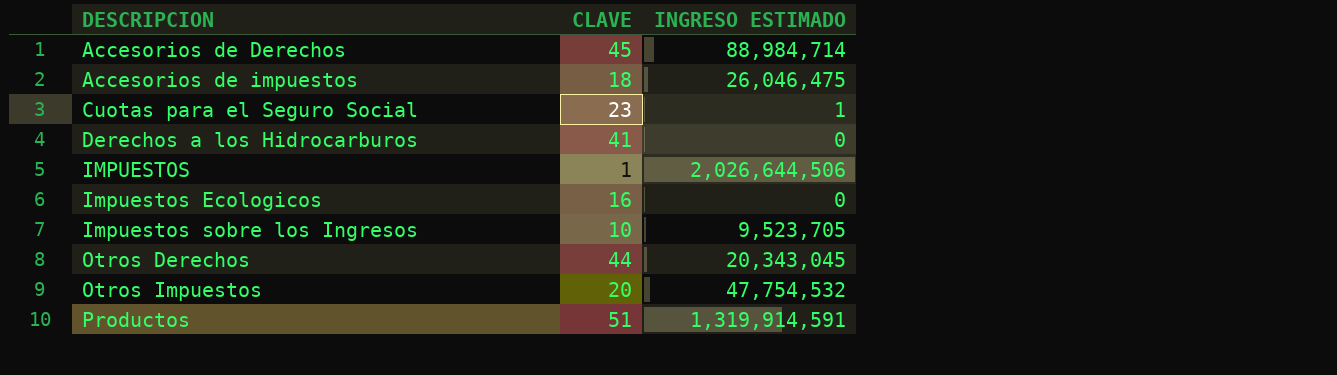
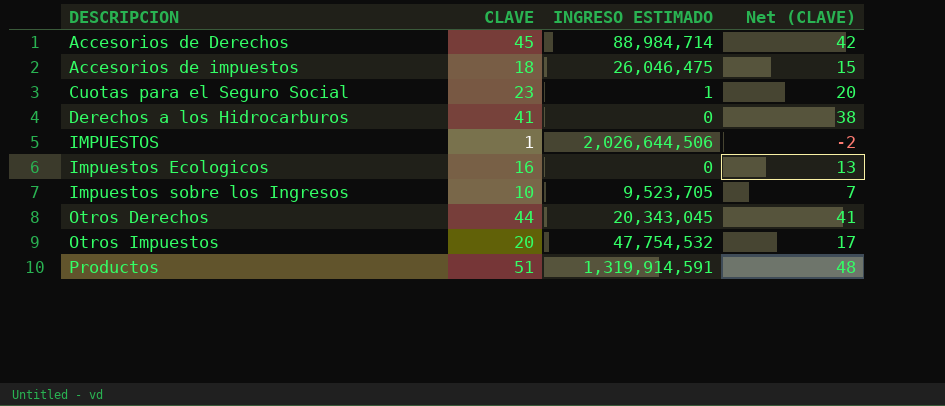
column Net (CLAVE) | formula: none -> [CLAVE] - 3

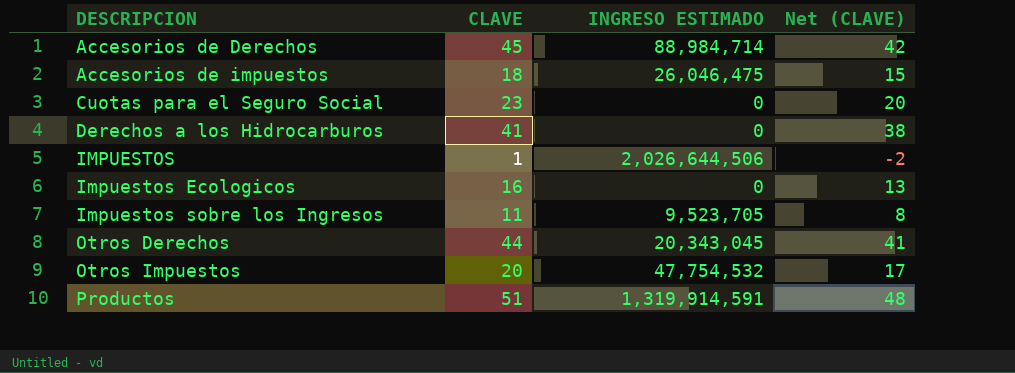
Cuotas para el Seguro Social | INGRESO ESTIMADO: 1 -> 0
Impuestos sobre los Ingresos | CLAVE: 10 -> 11
Impuestos sobre los Ingresos | Net (CLAVE): 7 -> 8

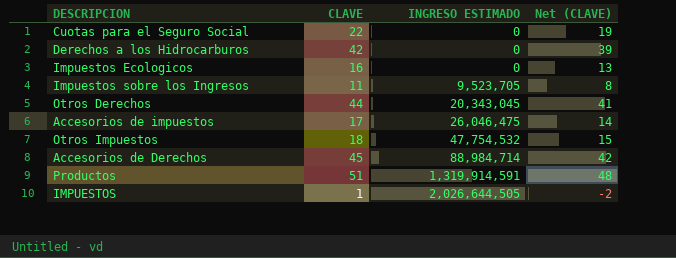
row order: DESCRIPCION ascending -> INGRESO ESTIMADO ascending
Cuotas para el Seguro Social | CLAVE: 23 -> 22
Cuotas para el Seguro Social | Net (CLAVE): 20 -> 19
Derechos a los Hidrocarburos | CLAVE: 41 -> 42
Derechos a los Hidrocarburos | Net (CLAVE): 38 -> 39
Accesorios de impuestos | CLAVE: 18 -> 17
Accesorios de impuestos | Net (CLAVE): 15 -> 14
Otros Impuestos | CLAVE: 20 -> 18
Otros Impuestos | Net (CLAVE): 17 -> 15
IMPUESTOS | INGRESO ESTIMADO: 2,026,644,506 -> 2,026,644,505

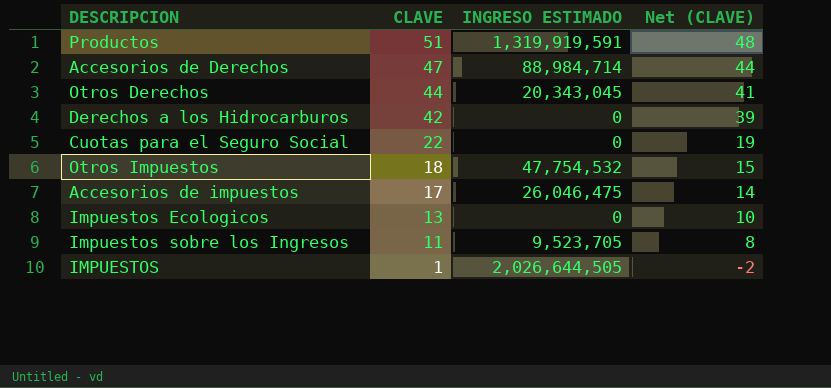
row order: INGRESO ESTIMADO ascending -> CLAVE descending
Productos | INGRESO ESTIMADO: 1,319,914,591 -> 1,319,919,591
Accesorios de Derechos | CLAVE: 45 -> 47
Accesorios de Derechos | Net (CLAVE): 42 -> 44
Impuestos Ecologicos | CLAVE: 16 -> 13
Impuestos Ecologicos | Net (CLAVE): 13 -> 10

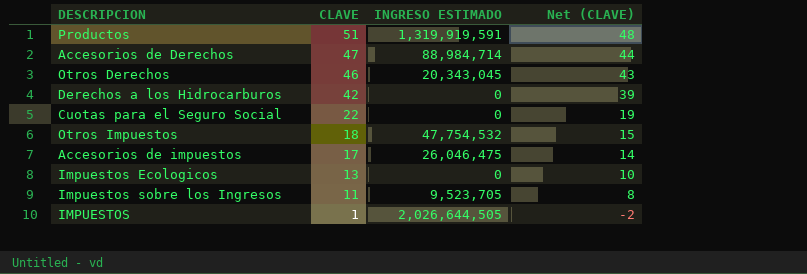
Otros Derechos | CLAVE: 44 -> 46
Otros Derechos | Net (CLAVE): 41 -> 43

